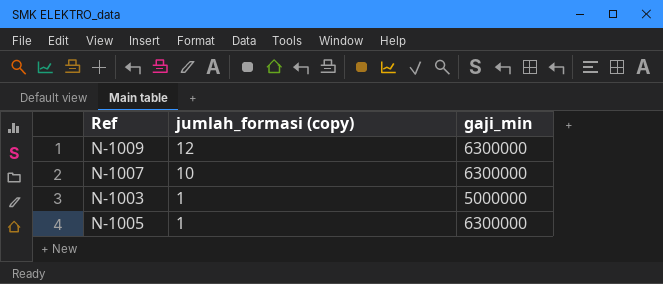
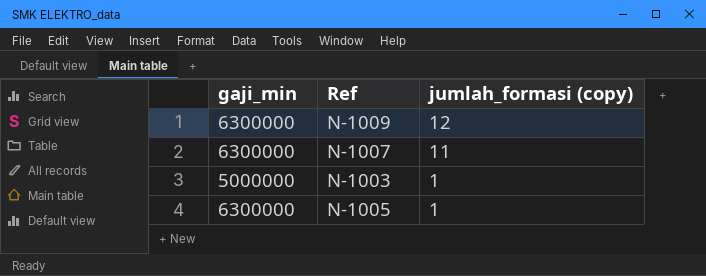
column gaji_min | position: 3 -> 1
N-1007 | jumlah_formasi (copy): 10 -> 11

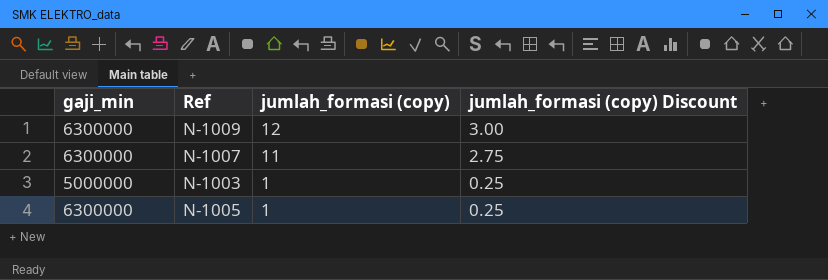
column jumlah_formasi (copy) Discount | formula: none -> [jumlah_formasi (copy)] * 0.25

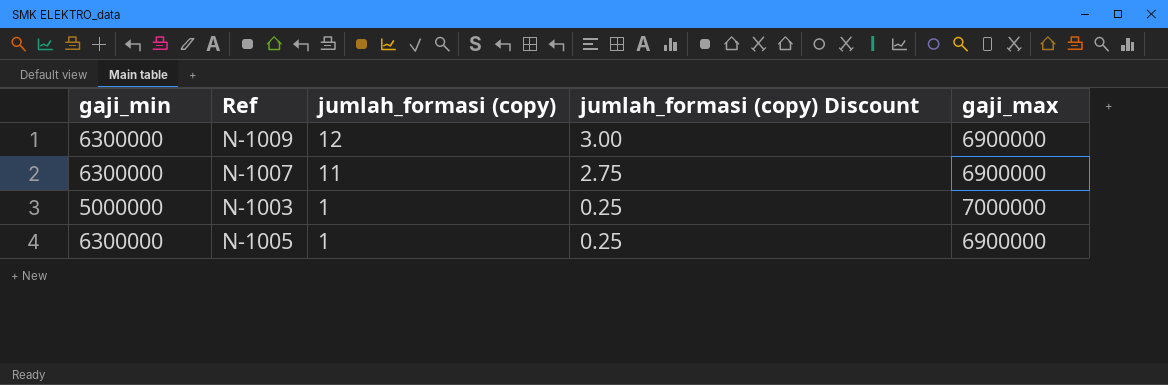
column gaji_max | position: none -> 5

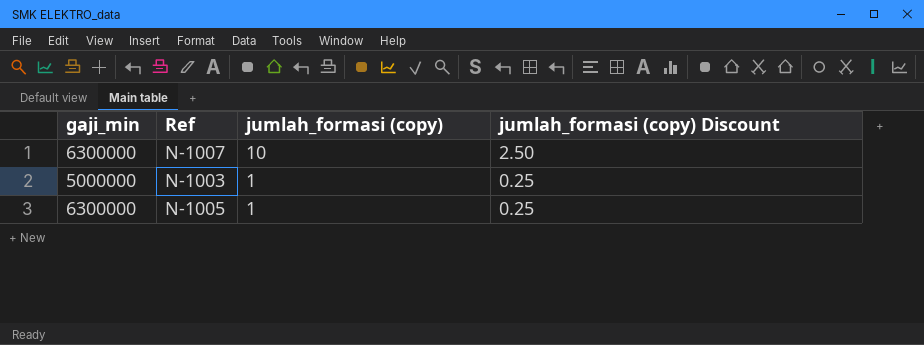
column gaji_max | position: 5 -> none
row N-1009: 6300000 | 12 | 3.00 | 6900000 -> none
N-1007 | jumlah_formasi (copy): 11 -> 10
N-1007 | jumlah_formasi (copy) Discount: 2.75 -> 2.50

